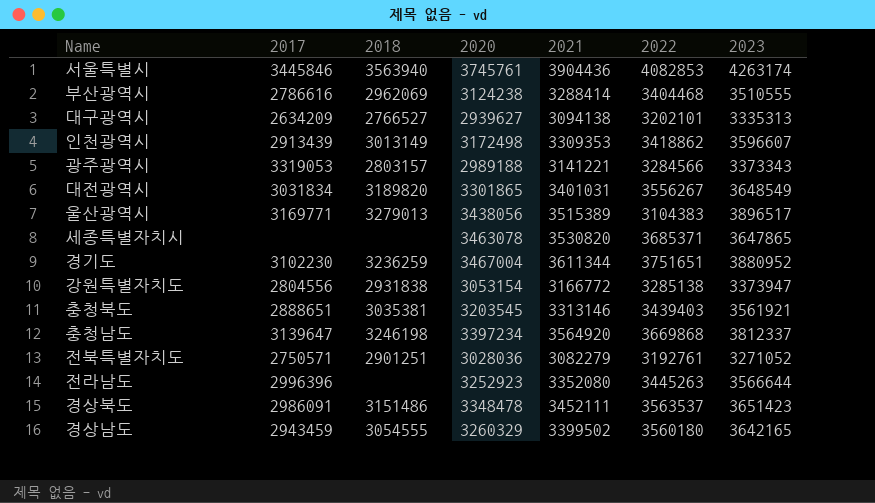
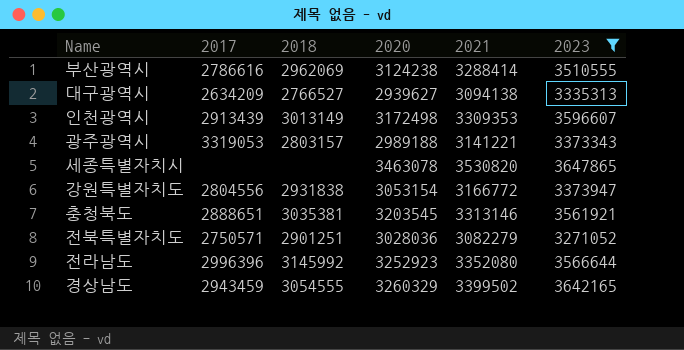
filter: none -> 2023 <= 3647865
column 2022 | position: 6 -> none
전라남도 | 2018: none -> 3145992

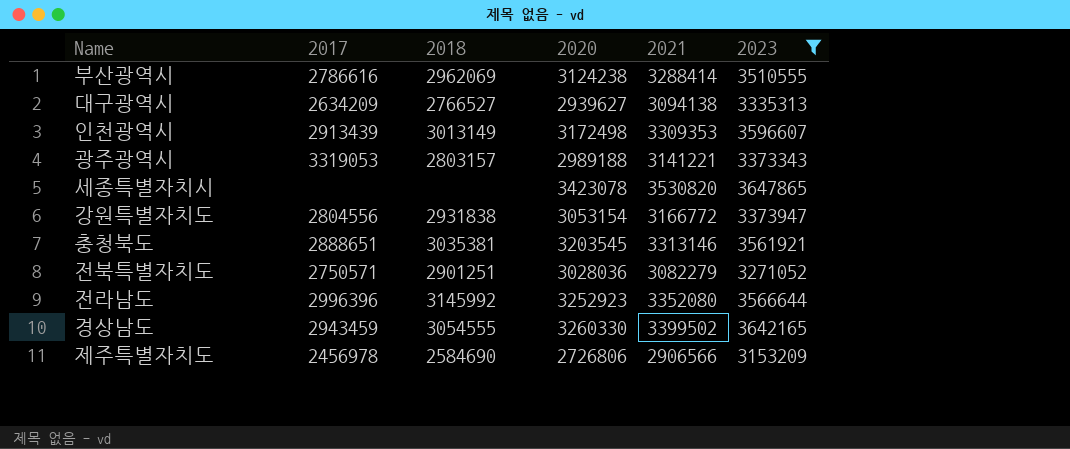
세종특별자치시 | 2020: 3463078 -> 3423078
경상남도 | 2020: 3260329 -> 3260330
row 제주특별자치도: none -> 2456978 | 2584690 | 2726806 | 2906566 | 3153209

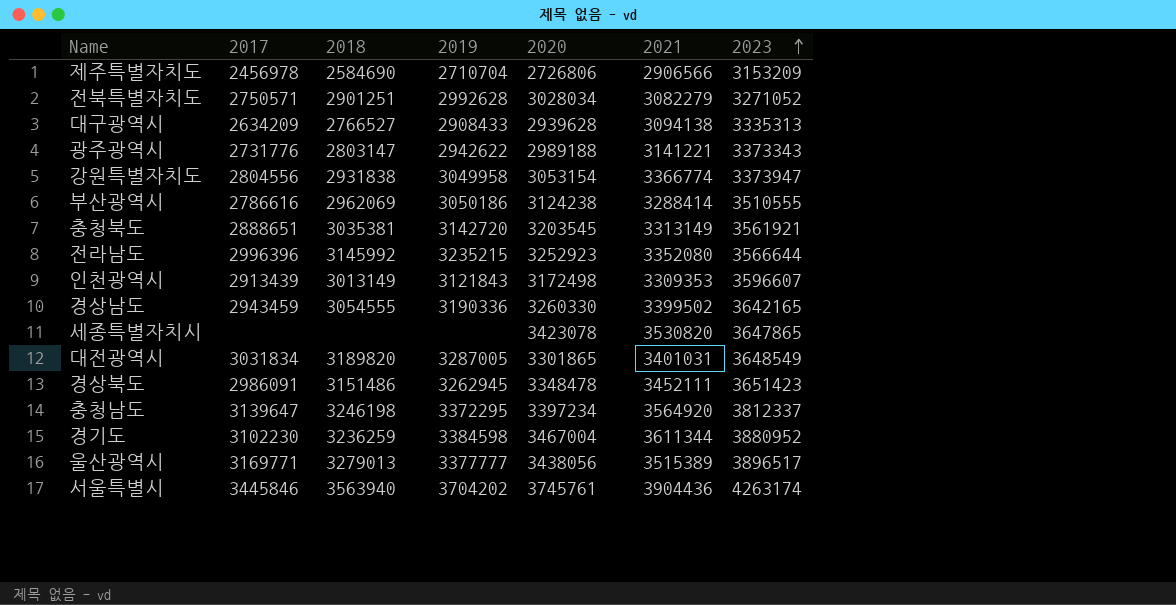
filter: 2023 <= 3647865 -> none
row order: none -> 2023 ascending
column 2019 | position: none -> 4
전북특별자치도 | 2020: 3028036 -> 3028034
대구광역시 | 2020: 2939627 -> 2939628
광주광역시 | 2017: 3319053 -> 2731776
광주광역시 | 2018: 2803157 -> 2803147
강원특별자치도 | 2021: 3166772 -> 3366774
충청북도 | 2021: 3313146 -> 3313149

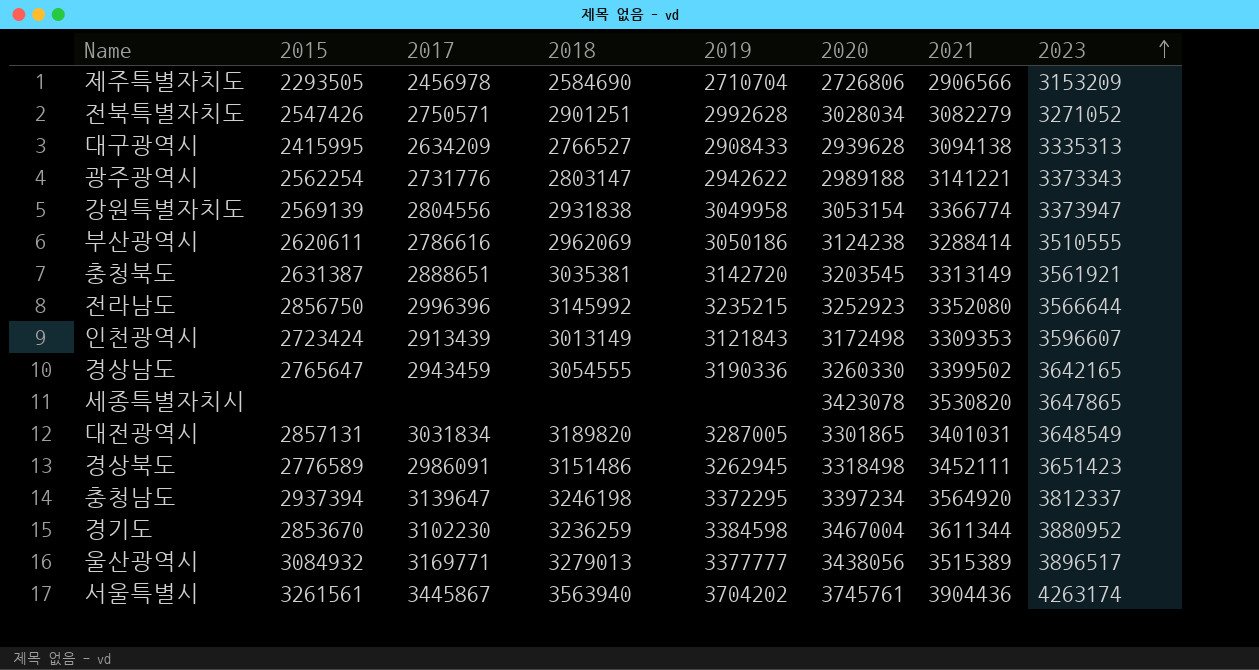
column 2015 | position: none -> 2
경상북도 | 2020: 3348478 -> 3318498
서울특별시 | 2017: 3445846 -> 3445867

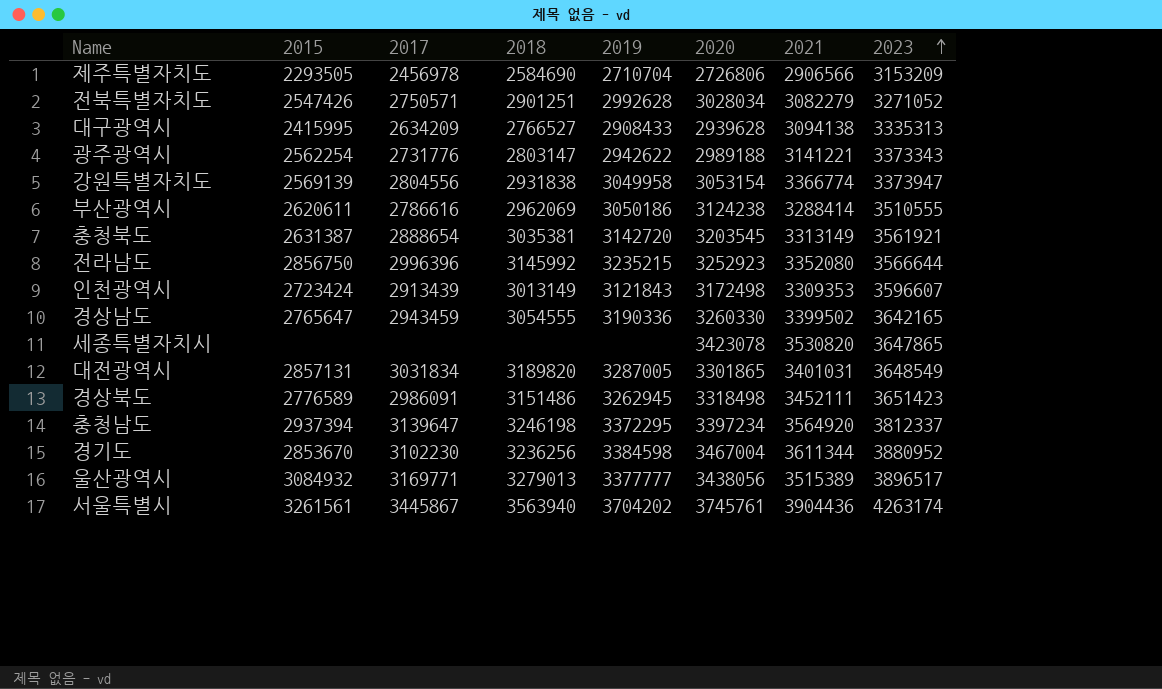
충청북도 | 2017: 2888651 -> 2888654
경기도 | 2018: 3236259 -> 3236256

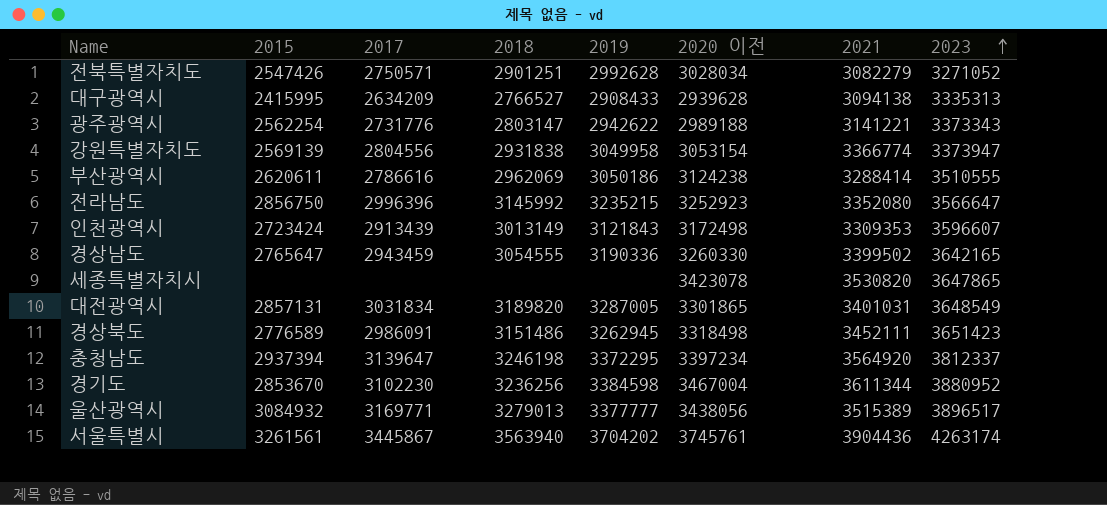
column name: 2020 -> 2020 이전
row 제주특별자치도: 2293505 | 2456978 | 2584690 | 2710704 | 2726806 | 2906566 | 3153209 -> none
row 충청북도: 2631387 | 2888654 | 3035381 | 3142720 | 3203545 | 3313149 | 3561921 -> none
전라남도 | 2023: 3566644 -> 3566647

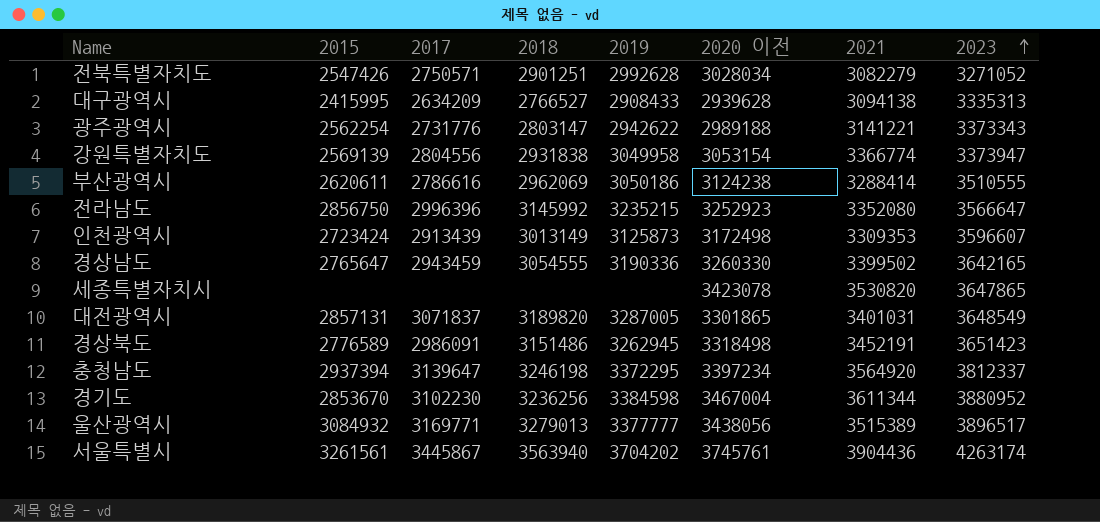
인천광역시 | 2019: 3121843 -> 3125873
대전광역시 | 2017: 3031834 -> 3071837
경상북도 | 2021: 3452111 -> 3452191

